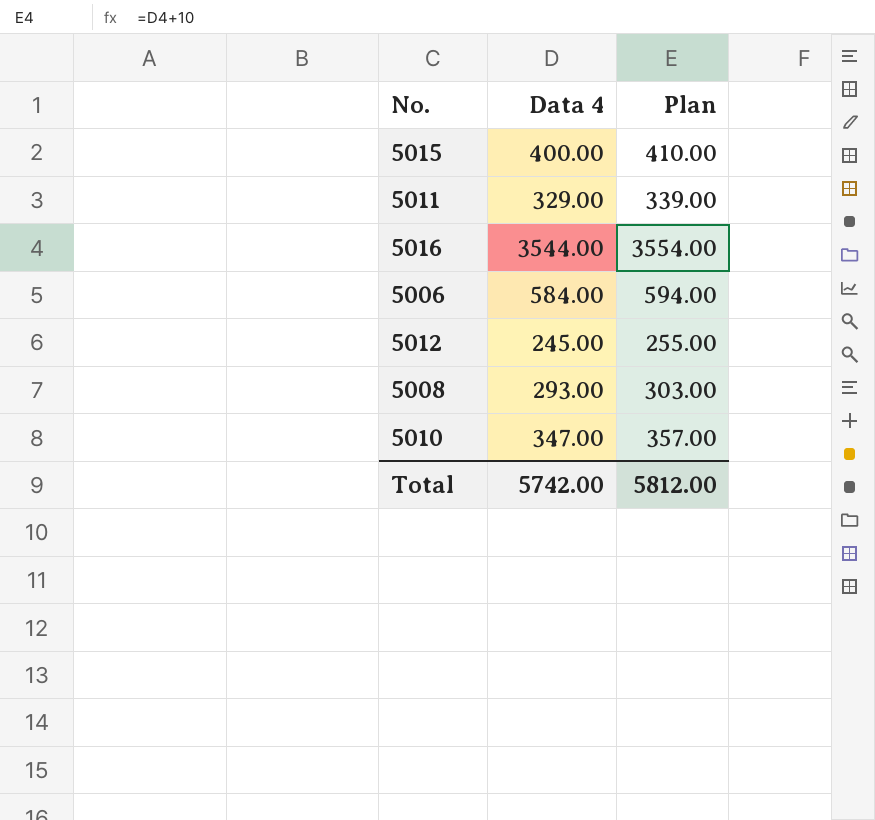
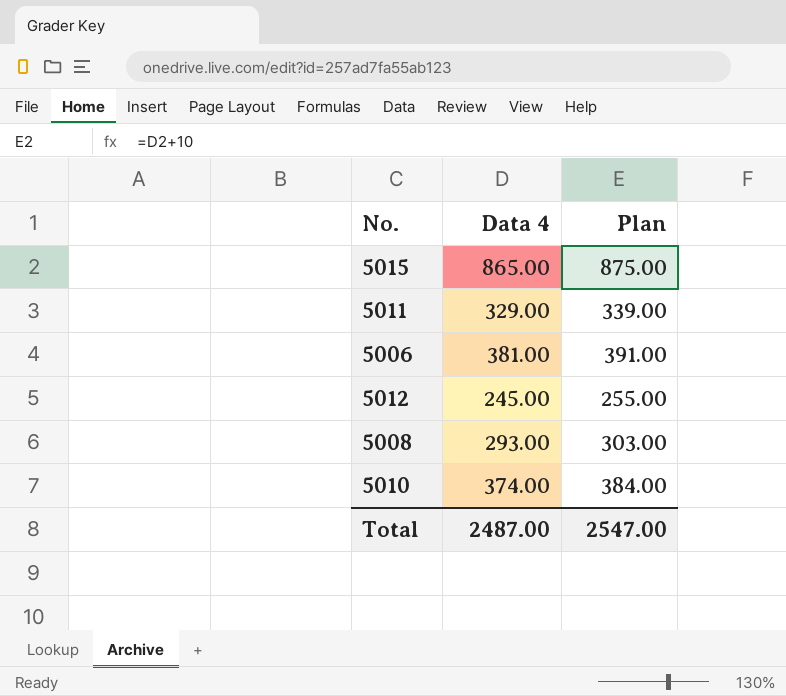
row 5016: 3544.00 | 3554.00 -> none
5015 | Data 4: 400.00 -> 865.00
5015 | Plan: 410.00 -> 875.00
5006 | Data 4: 584.00 -> 381.00
5006 | Plan: 594.00 -> 391.00
5010 | Data 4: 347.00 -> 374.00
5010 | Plan: 357.00 -> 384.00
Total | Data 4: 5742.00 -> 2487.00
Total | Plan: 5812.00 -> 2547.00

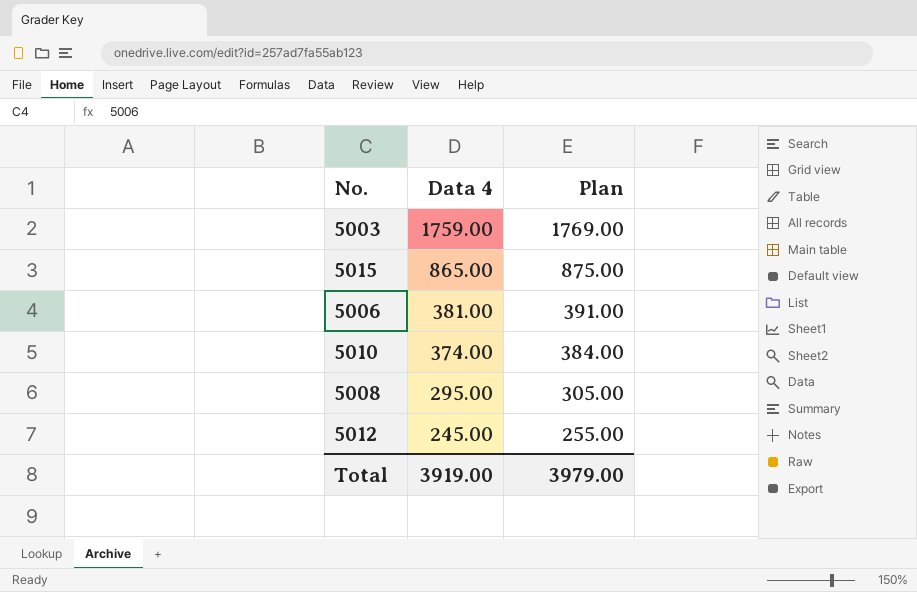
row order: none -> Data 4 descending
row 5011: 329.00 | 339.00 -> none
row 5003: none -> 1759.00 | 1769.00
5008 | Data 4: 293.00 -> 295.00
5008 | Plan: 303.00 -> 305.00
Total | Data 4: 2487.00 -> 3919.00
Total | Plan: 2547.00 -> 3979.00

